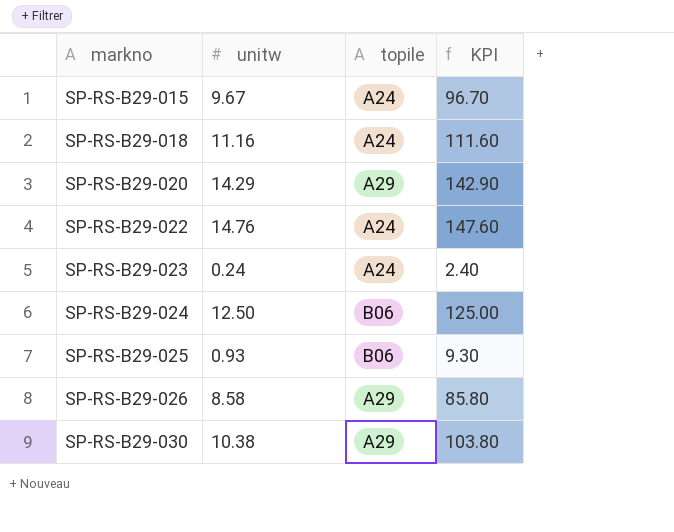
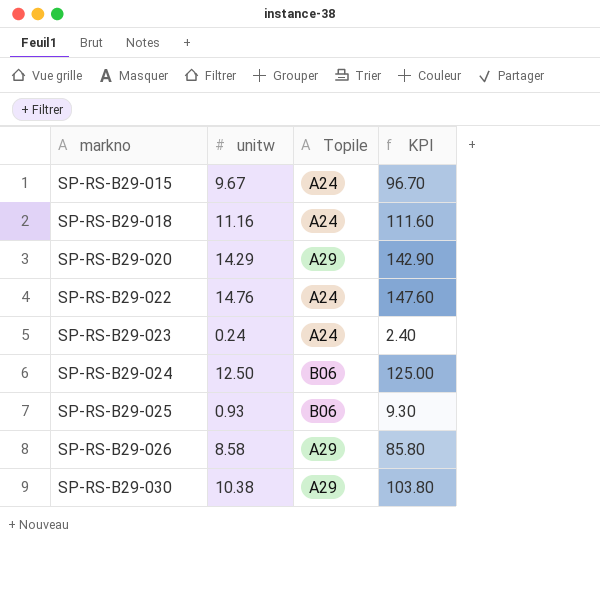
column name: topile -> Topile

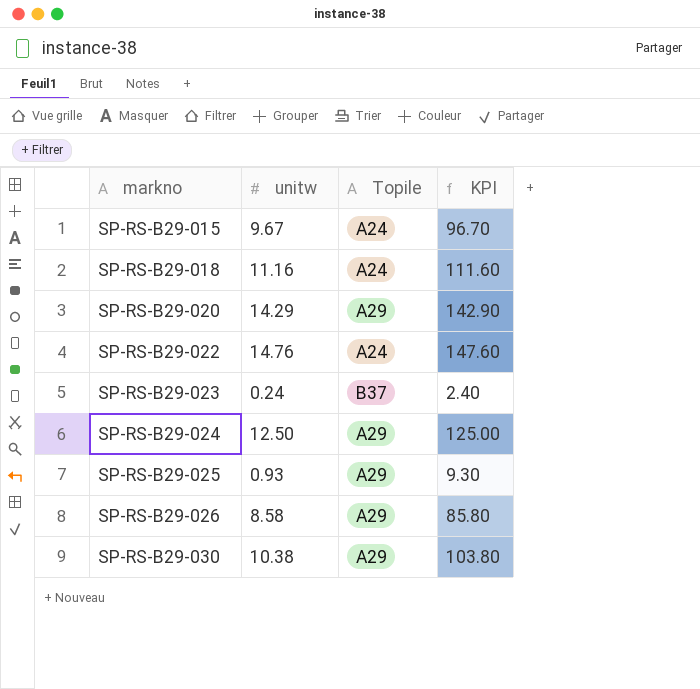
SP-RS-B29-023 | Topile: A24 -> B37
SP-RS-B29-024 | Topile: B06 -> A29
SP-RS-B29-025 | Topile: B06 -> A29

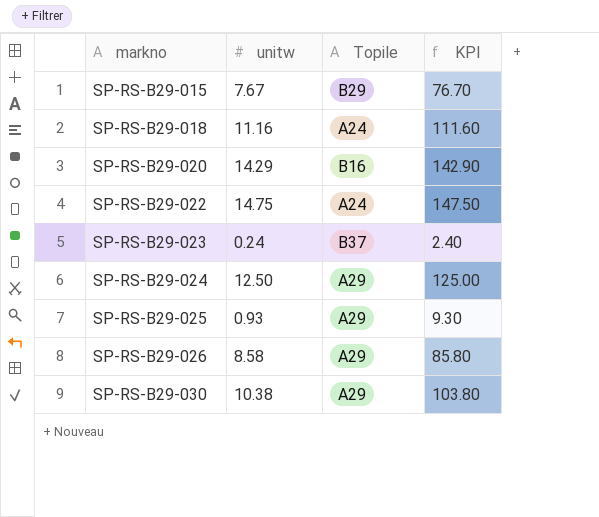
SP-RS-B29-015 | unitw: 9.67 -> 7.67
SP-RS-B29-015 | Topile: A24 -> B29
SP-RS-B29-015 | KPI: 96.70 -> 76.70
SP-RS-B29-020 | Topile: A29 -> B16
SP-RS-B29-022 | unitw: 14.76 -> 14.75
SP-RS-B29-022 | KPI: 147.60 -> 147.50

